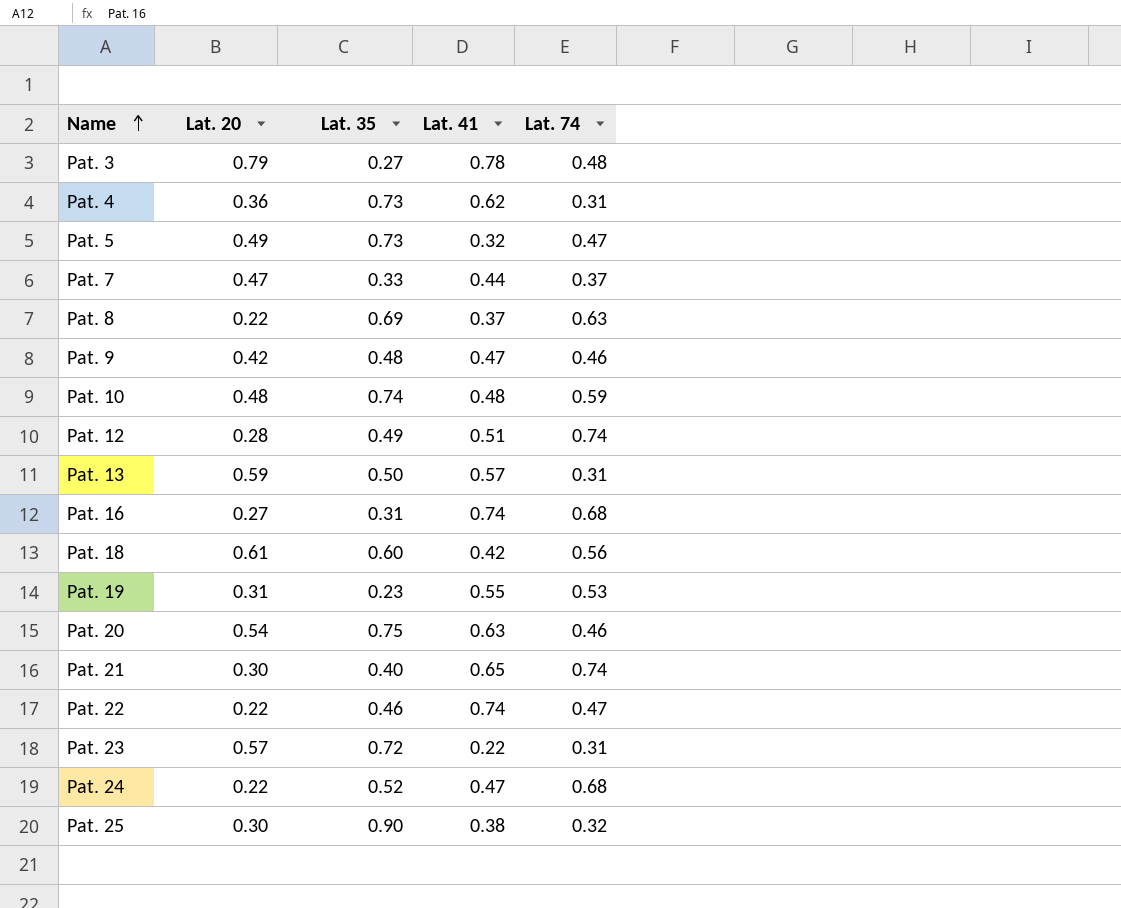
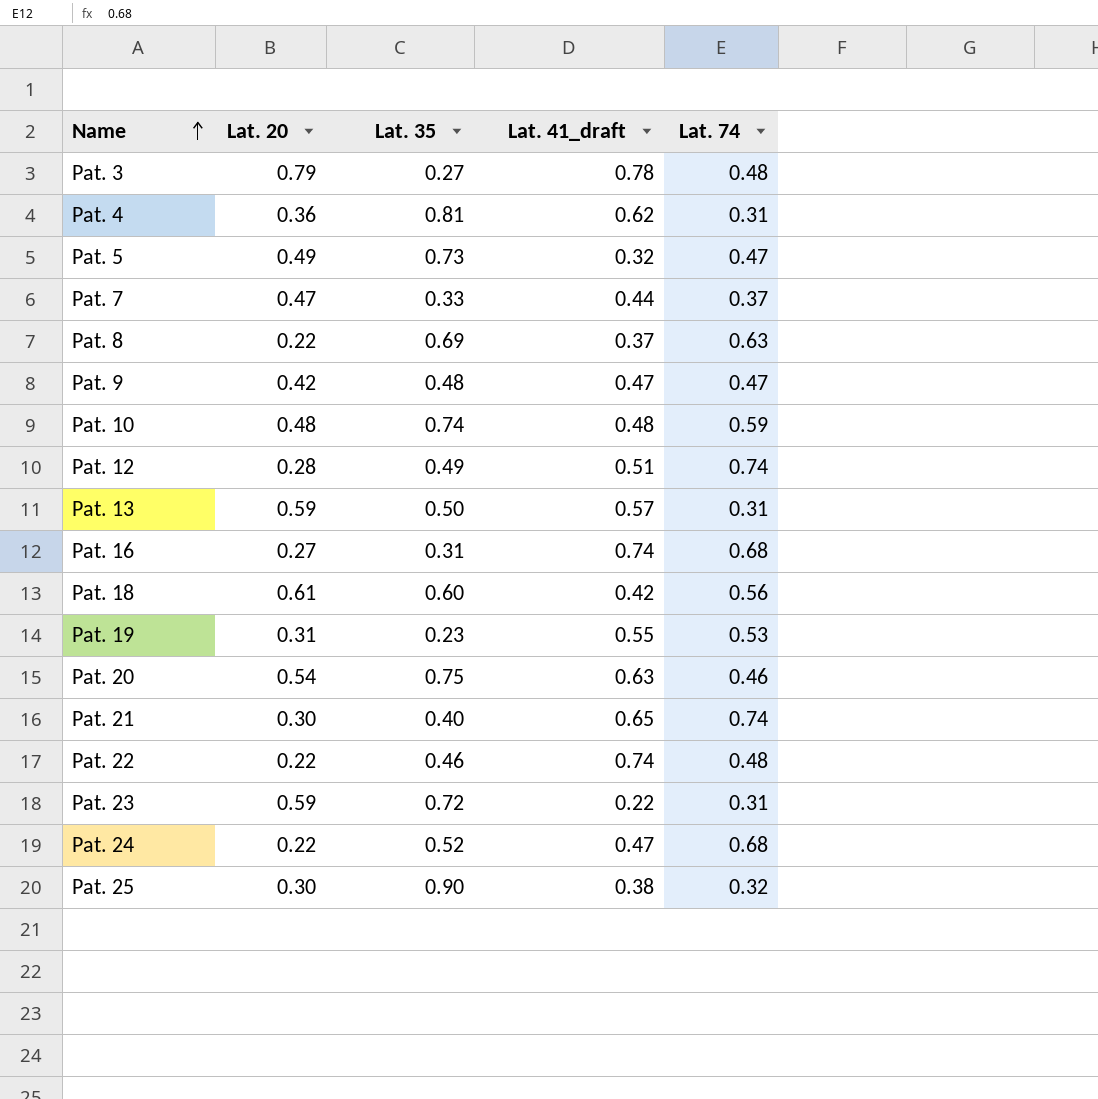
column name: Lat. 41 -> Lat. 41_draft
Pat. 4 | Lat. 35: 0.73 -> 0.81
Pat. 9 | Lat. 74: 0.46 -> 0.47
Pat. 22 | Lat. 74: 0.47 -> 0.48
Pat. 23 | Lat. 20: 0.57 -> 0.59

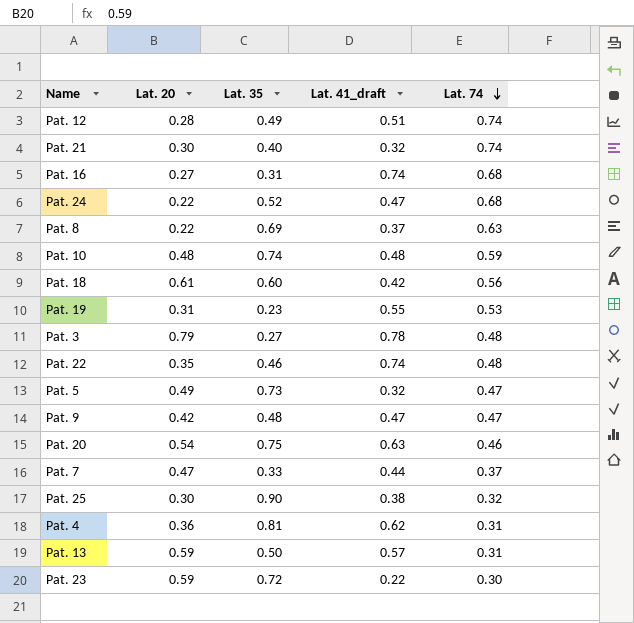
row order: Name ascending -> Lat. 74 descending
Pat. 21 | Lat. 41_draft: 0.65 -> 0.32
Pat. 22 | Lat. 20: 0.22 -> 0.35
Pat. 23 | Lat. 74: 0.31 -> 0.30

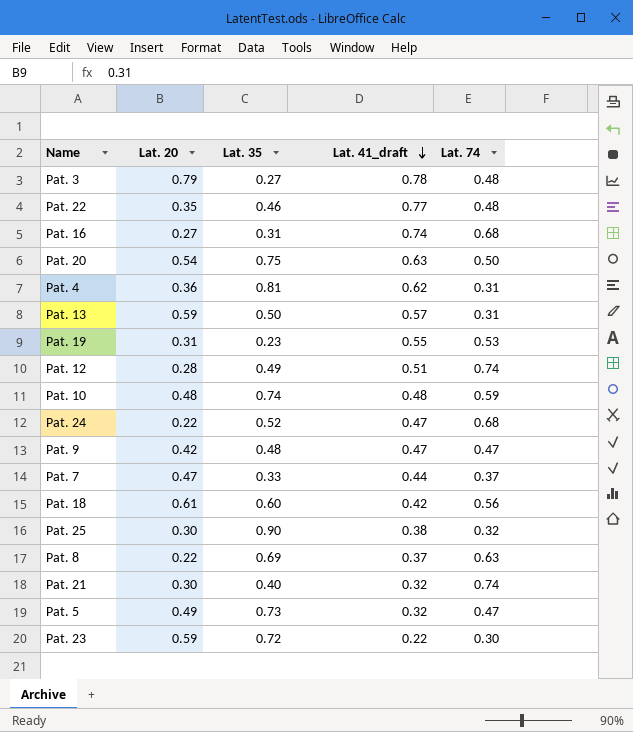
row order: Lat. 74 descending -> Lat. 41_draft descending
Pat. 22 | Lat. 41_draft: 0.74 -> 0.77
Pat. 20 | Lat. 74: 0.46 -> 0.50

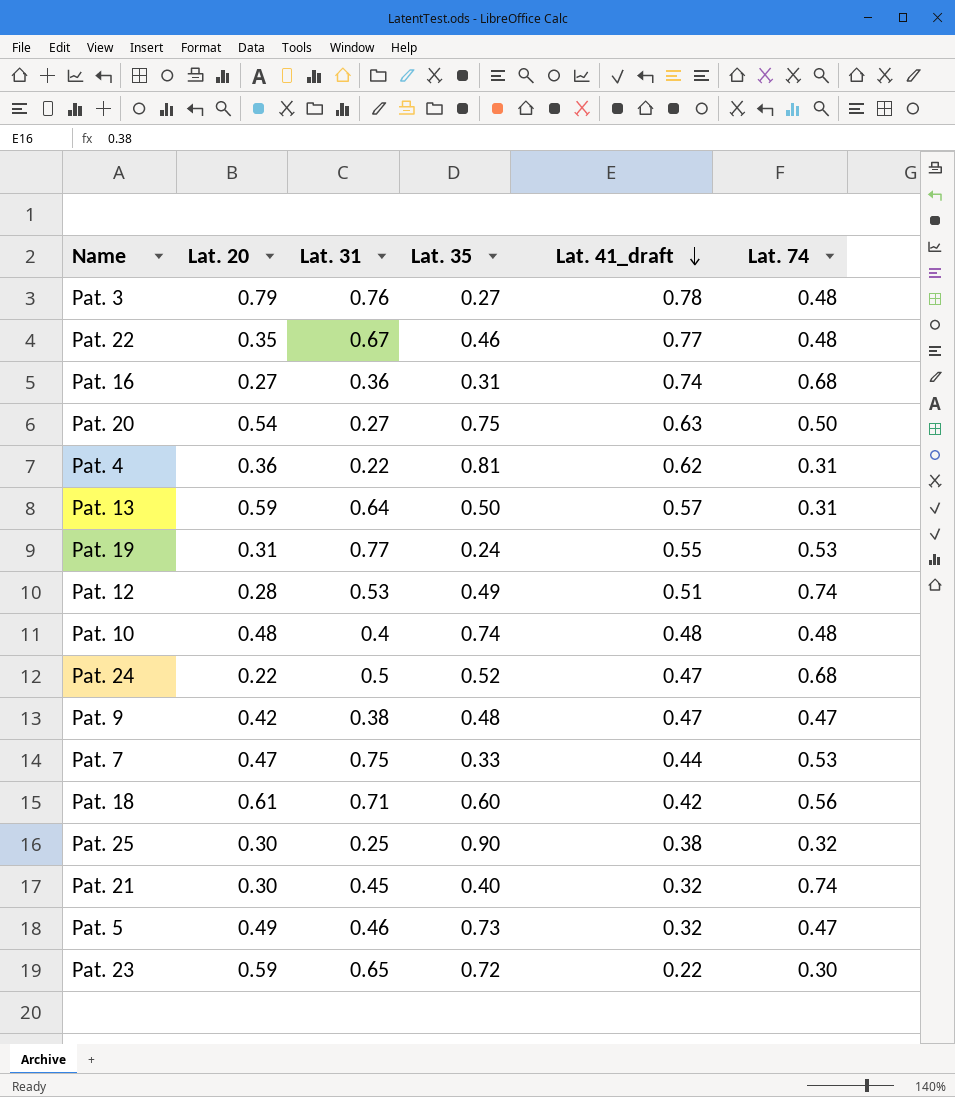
column Lat. 31 | position: none -> 3
row Pat. 8: 0.22 | 0.69 | 0.37 | 0.63 -> none
Pat. 19 | Lat. 35: 0.23 -> 0.24
Pat. 10 | Lat. 74: 0.59 -> 0.48
Pat. 7 | Lat. 74: 0.37 -> 0.53

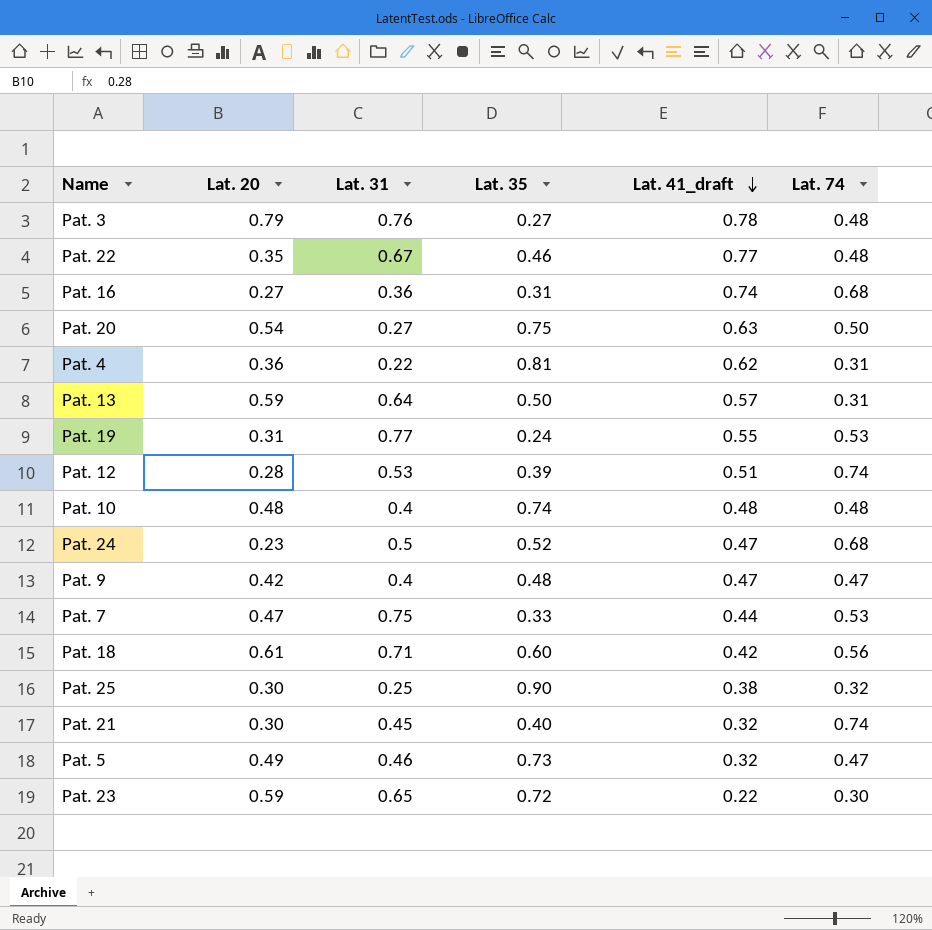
Pat. 12 | Lat. 35: 0.49 -> 0.39
Pat. 24 | Lat. 20: 0.22 -> 0.23
Pat. 9 | Lat. 31: 0.38 -> 0.4

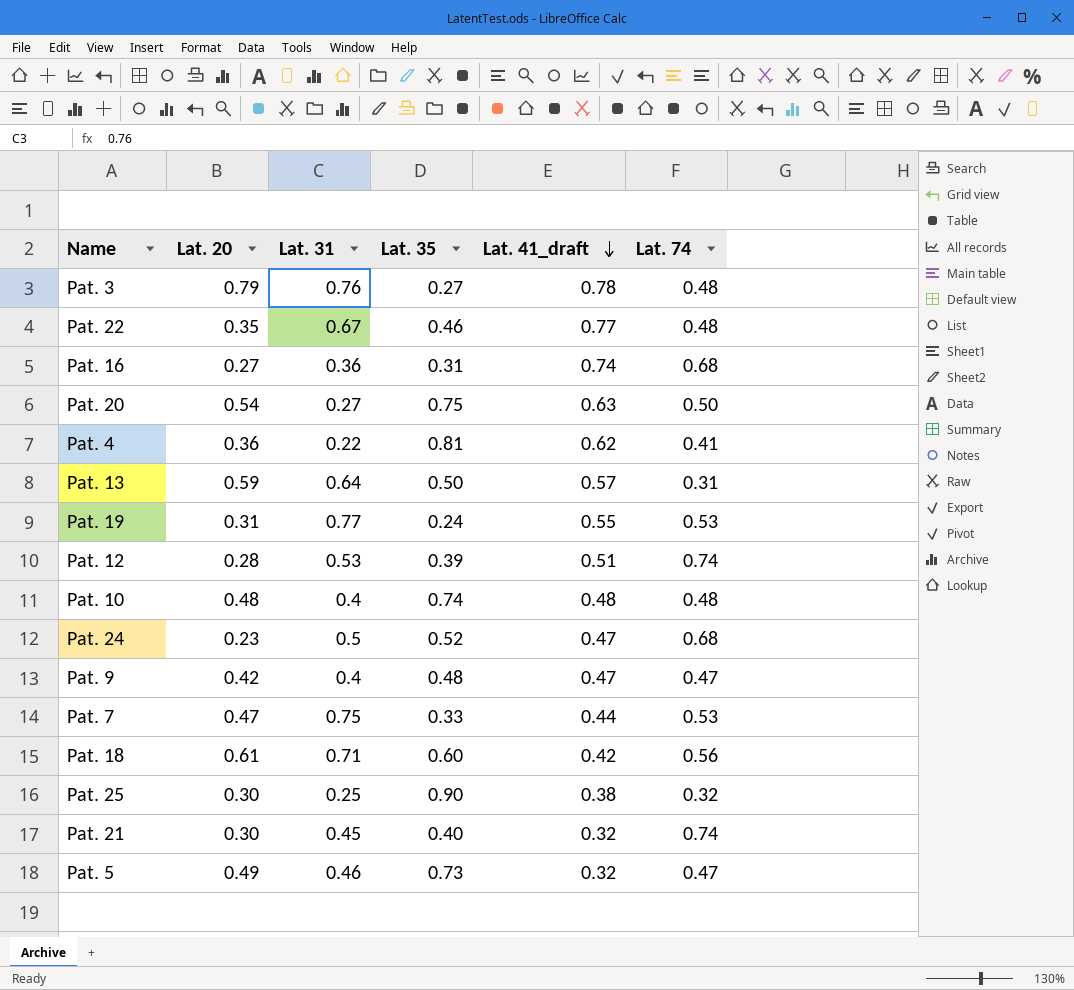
row Pat. 23: 0.59 | 0.65 | 0.72 | 0.22 | 0.30 -> none
Pat. 4 | Lat. 74: 0.31 -> 0.41

